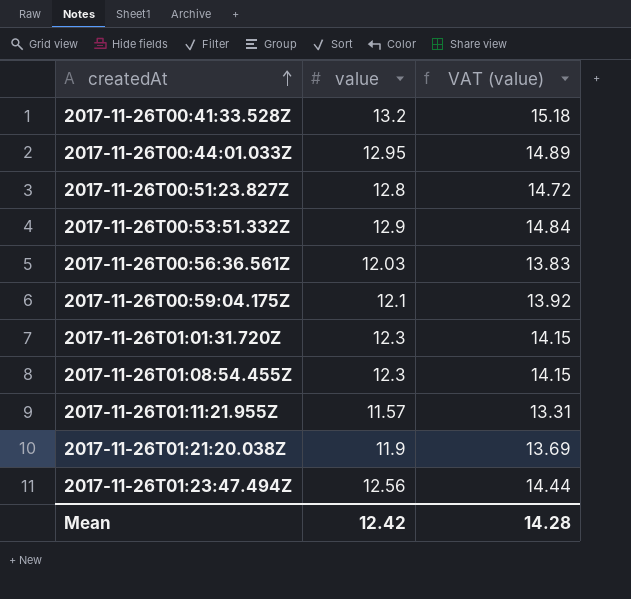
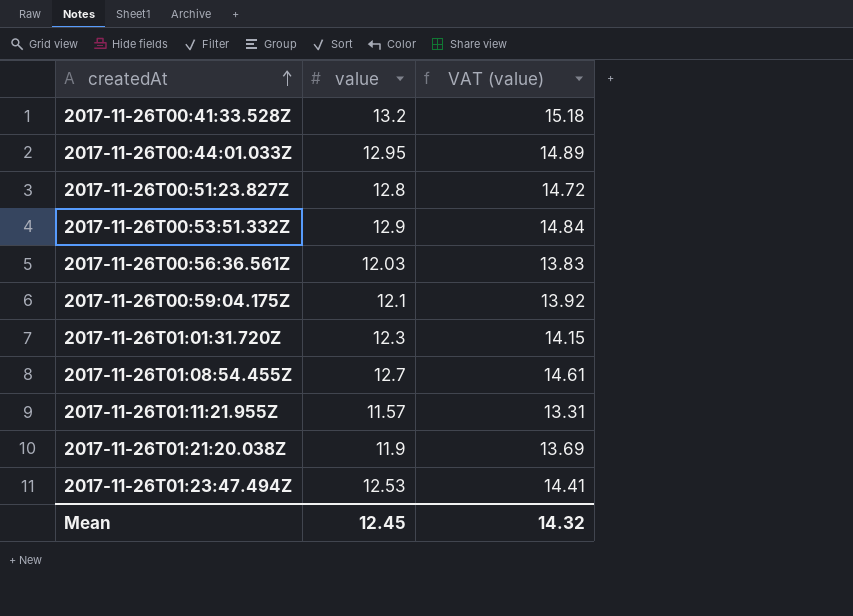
2017-11-26T01:08:54.455Z | value: 12.3 -> 12.7
2017-11-26T01:08:54.455Z | VAT (value): 14.15 -> 14.61
2017-11-26T01:23:47.494Z | value: 12.56 -> 12.53
2017-11-26T01:23:47.494Z | VAT (value): 14.44 -> 14.41
Mean | value: 12.42 -> 12.45
Mean | VAT (value): 14.28 -> 14.32

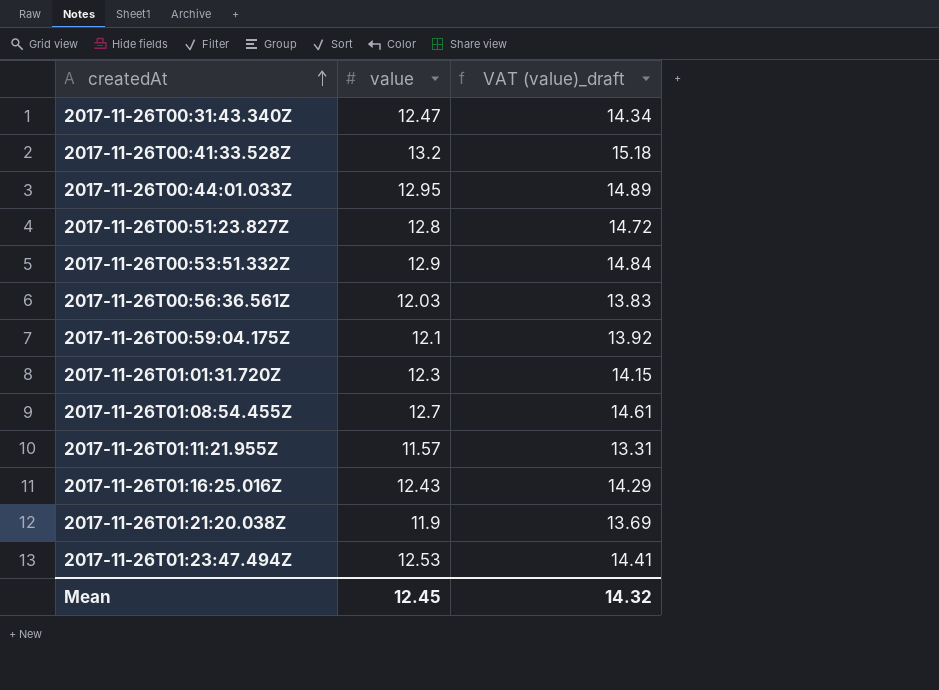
column name: VAT (value) -> VAT (value)_draft
row 2017-11-26T00:31:43.340Z: none -> 12.47 | 14.34
row 2017-11-26T01:16:25.016Z: none -> 12.43 | 14.29

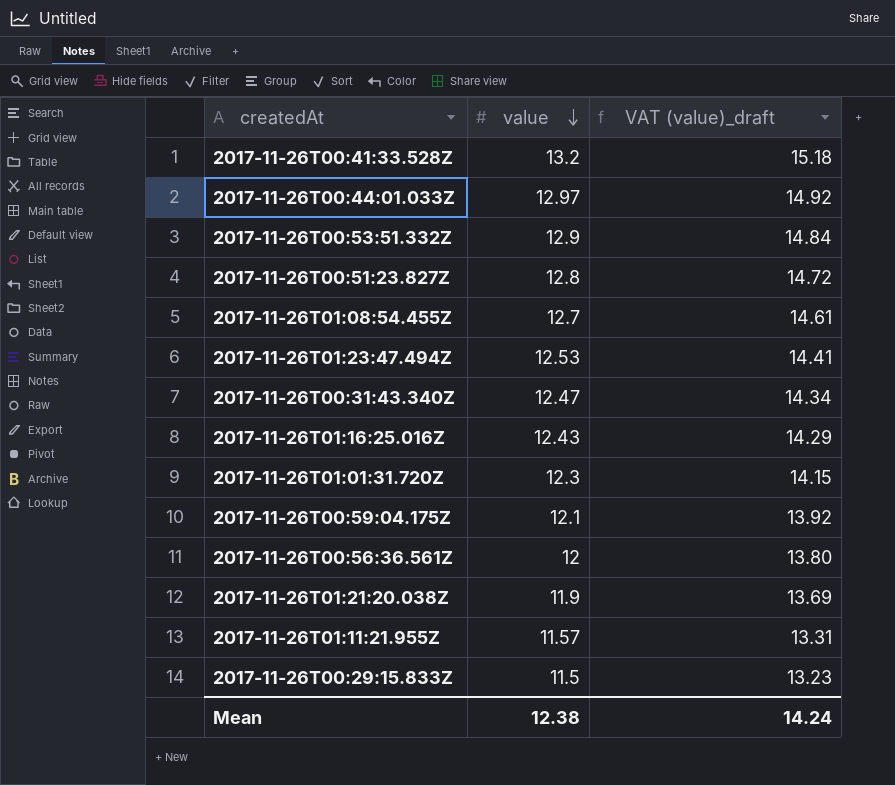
row order: createdAt ascending -> value descending
2017-11-26T00:44:01.033Z | value: 12.95 -> 12.97
2017-11-26T00:44:01.033Z | VAT (value)_draft: 14.89 -> 14.92
2017-11-26T00:56:36.561Z | value: 12.03 -> 12
2017-11-26T00:56:36.561Z | VAT (value)_draft: 13.83 -> 13.80
row 2017-11-26T00:29:15.833Z: none -> 11.5 | 13.23
Mean | value: 12.45 -> 12.38
Mean | VAT (value)_draft: 14.32 -> 14.24

